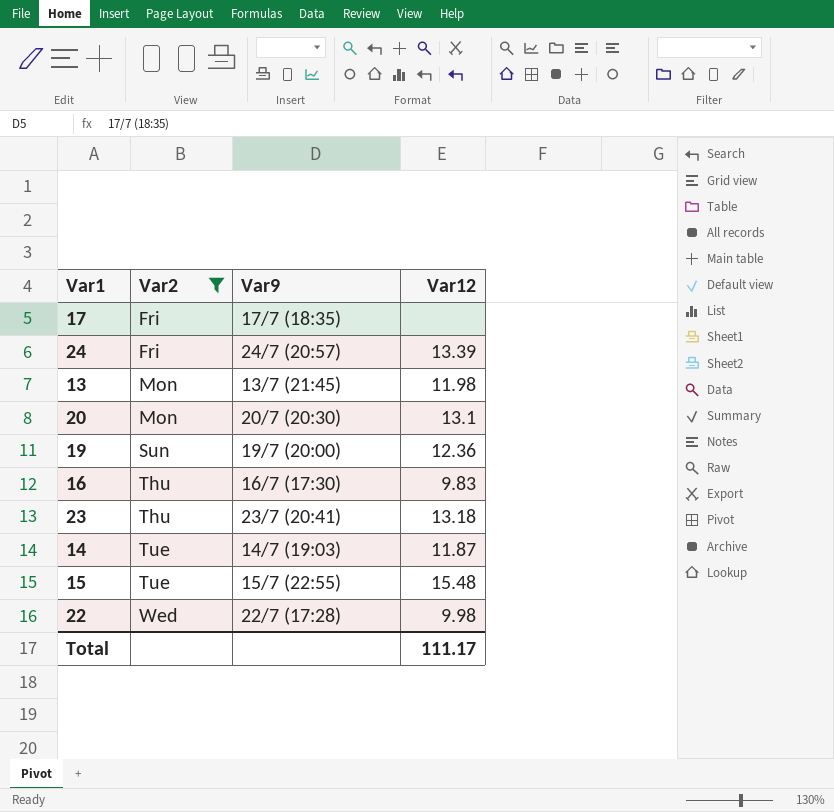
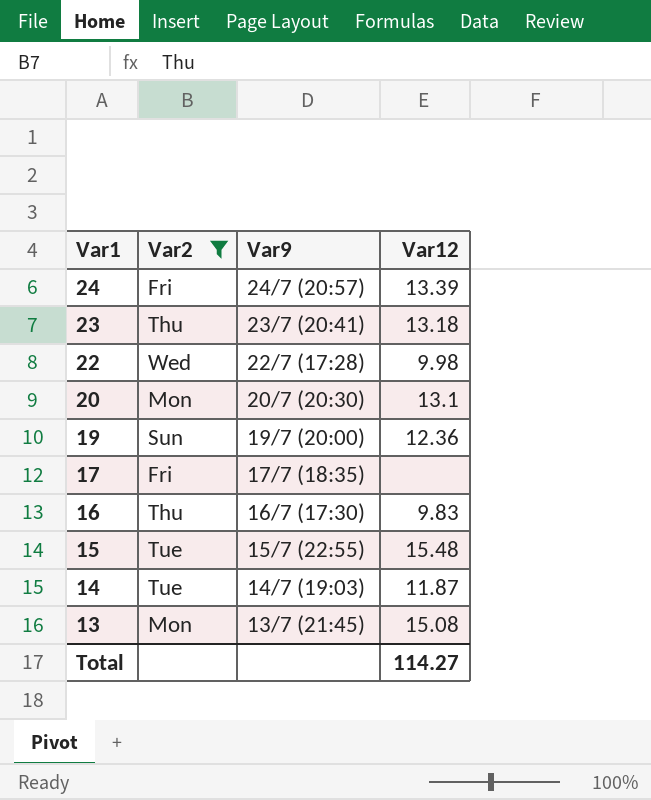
row order: Var2 ascending -> Var1 descending
13 | Var12: 11.98 -> 15.08
Total | Var12: 111.17 -> 114.27

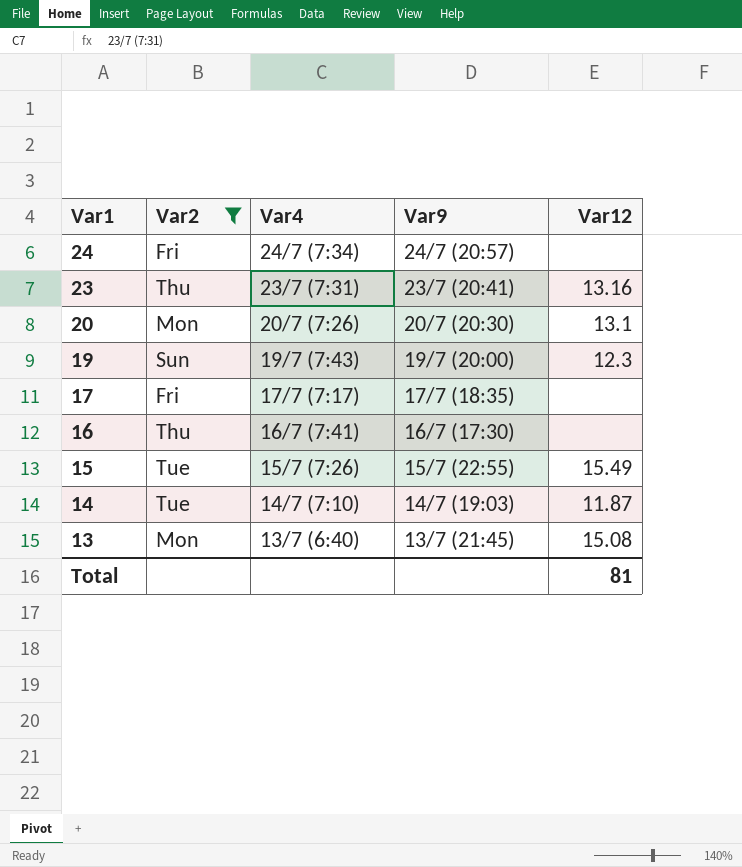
column Var4 | position: none -> 3
row 22: Wed | 22/7 (17:28) | 9.98 -> none
24 | Var12: 13.39 -> none
23 | Var12: 13.18 -> 13.16
19 | Var12: 12.36 -> 12.3
16 | Var12: 9.83 -> none
15 | Var12: 15.48 -> 15.49
Total | Var12: 114.27 -> 81

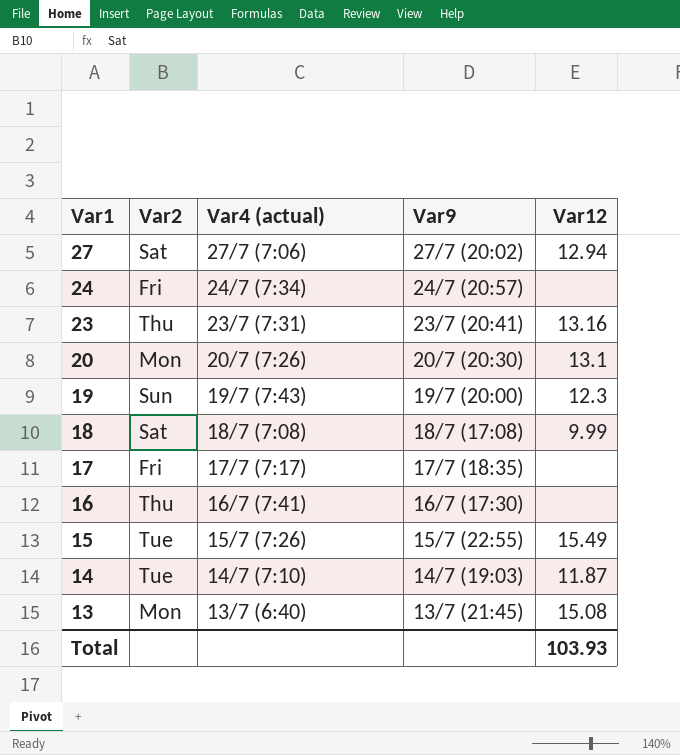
filter: Var2 != Sat -> none
column name: Var4 -> Var4 (actual)
Total | Var12: 81 -> 103.93

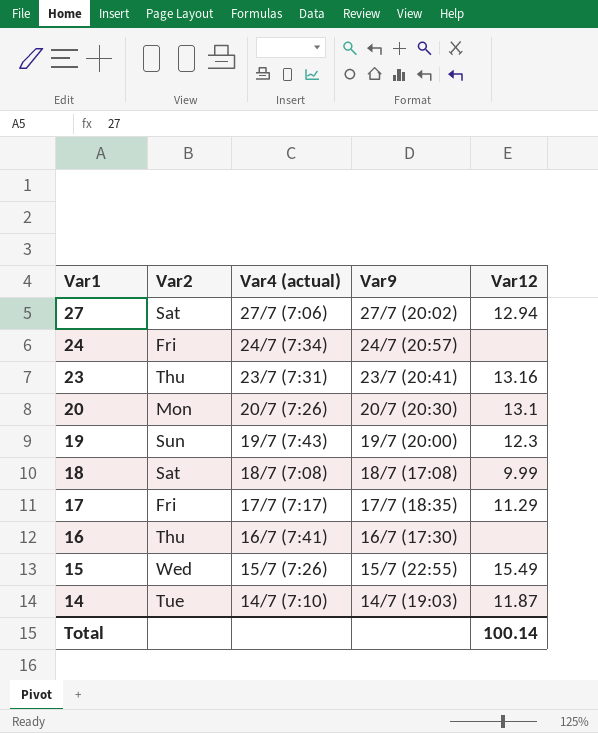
row 13: Mon | 13/7 (6:40) | 13/7 (21:45) | 15.08 -> none
17 | Var12: none -> 11.29
15 | Var2: Tue -> Wed
Total | Var12: 103.93 -> 100.14

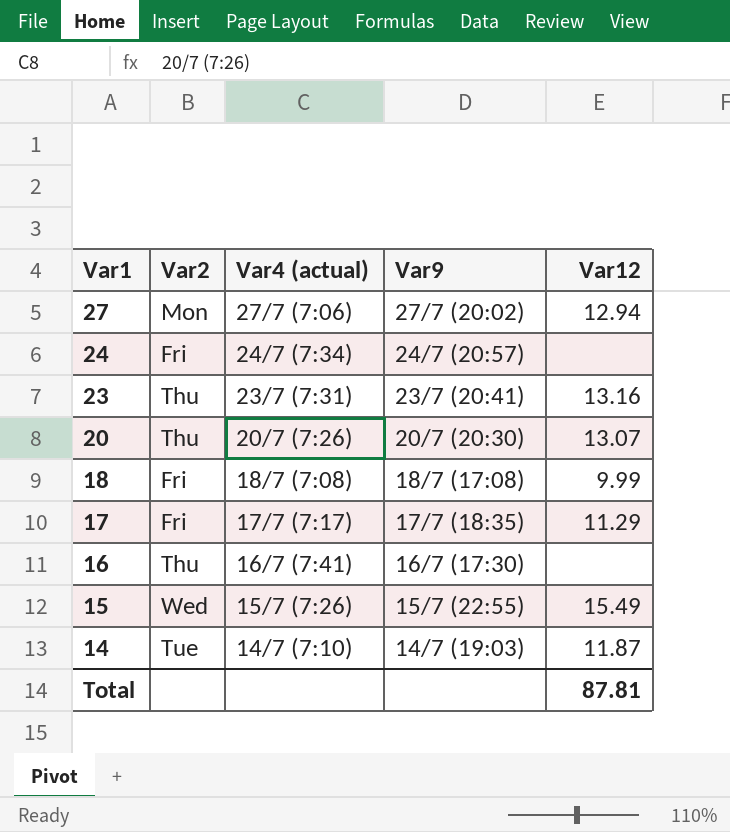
row 19: Sun | 19/7 (7:43) | 19/7 (20:00) | 12.3 -> none
27 | Var2: Sat -> Mon
20 | Var2: Mon -> Thu
20 | Var12: 13.1 -> 13.07
18 | Var2: Sat -> Fri
Total | Var12: 100.14 -> 87.81

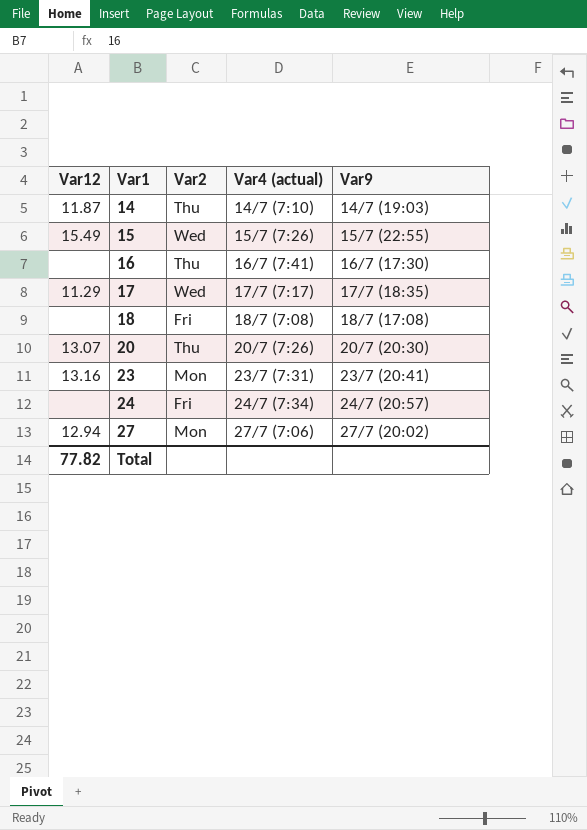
row order: Var1 descending -> Var1 ascending
column Var12 | position: 5 -> 1
14 | Var2: Tue -> Thu
17 | Var2: Fri -> Wed
18 | Var12: 9.99 -> none
23 | Var2: Thu -> Mon
Total | Var12: 87.81 -> 77.82

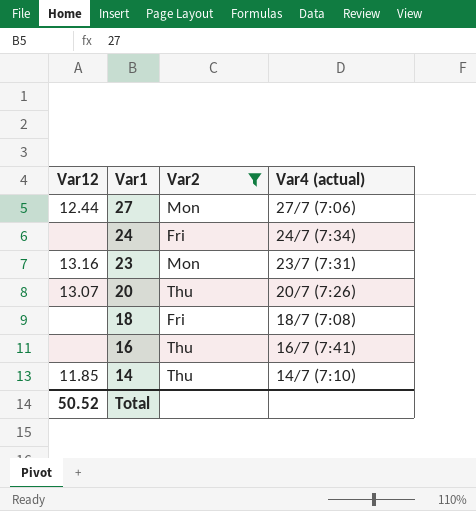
filter: none -> Var2 != Wed
row order: Var1 ascending -> Var1 descending
column Var9 | position: 5 -> none
27 | Var12: 12.94 -> 12.44
14 | Var12: 11.87 -> 11.85
Total | Var12: 77.82 -> 50.52

